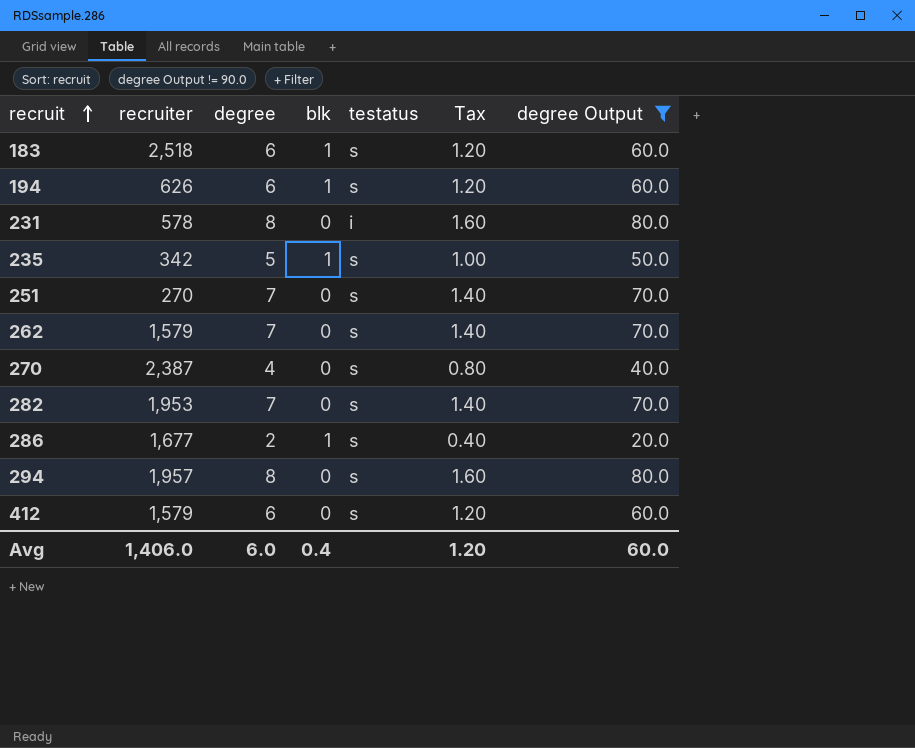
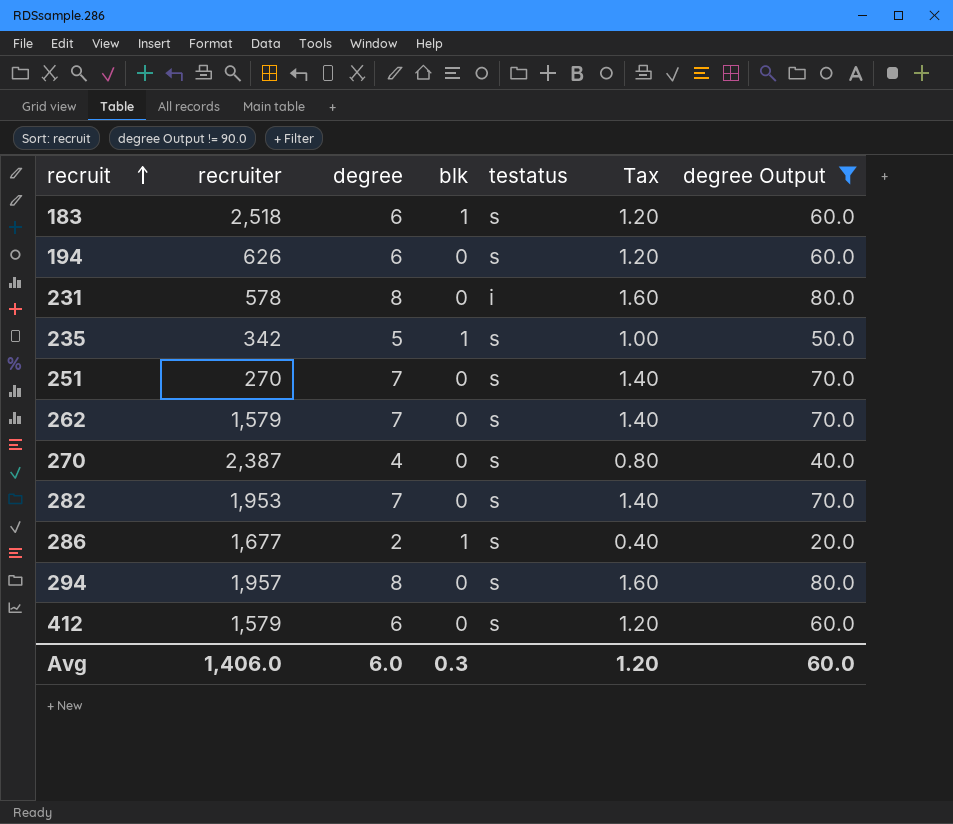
194 | blk: 1 -> 0
Avg | blk: 0.4 -> 0.3

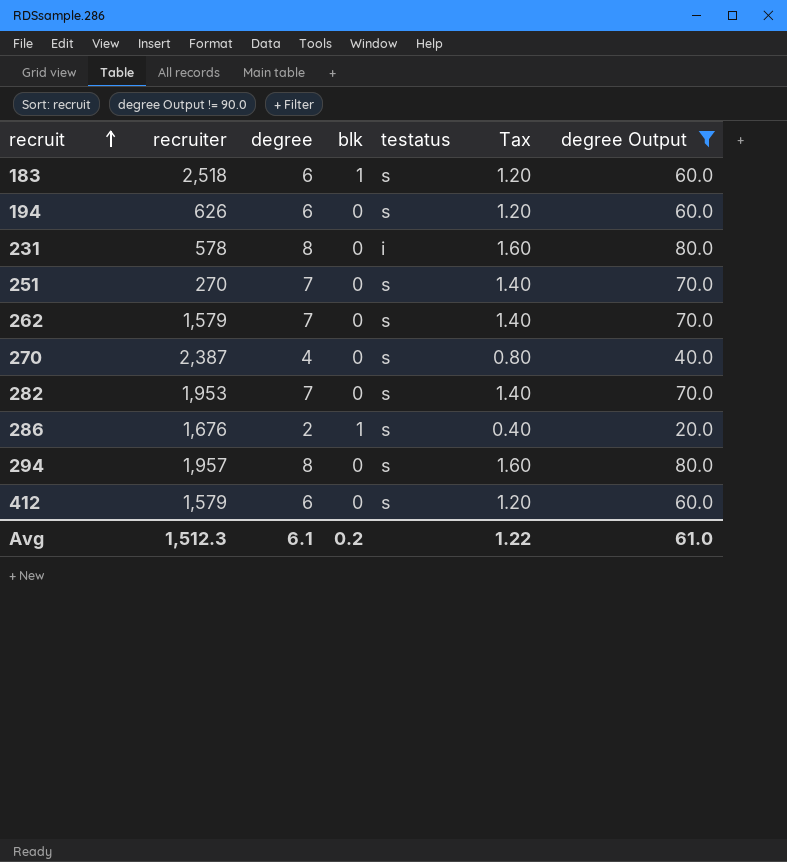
row 235: 342 | 5 | 1 | s | 1.00 | 50.0 -> none
286 | recruiter: 1,677 -> 1,676
Avg | recruiter: 1,406.0 -> 1,512.3
Avg | degree: 6.0 -> 6.1
Avg | blk: 0.3 -> 0.2
Avg | Tax: 1.20 -> 1.22
Avg | degree Output: 60.0 -> 61.0

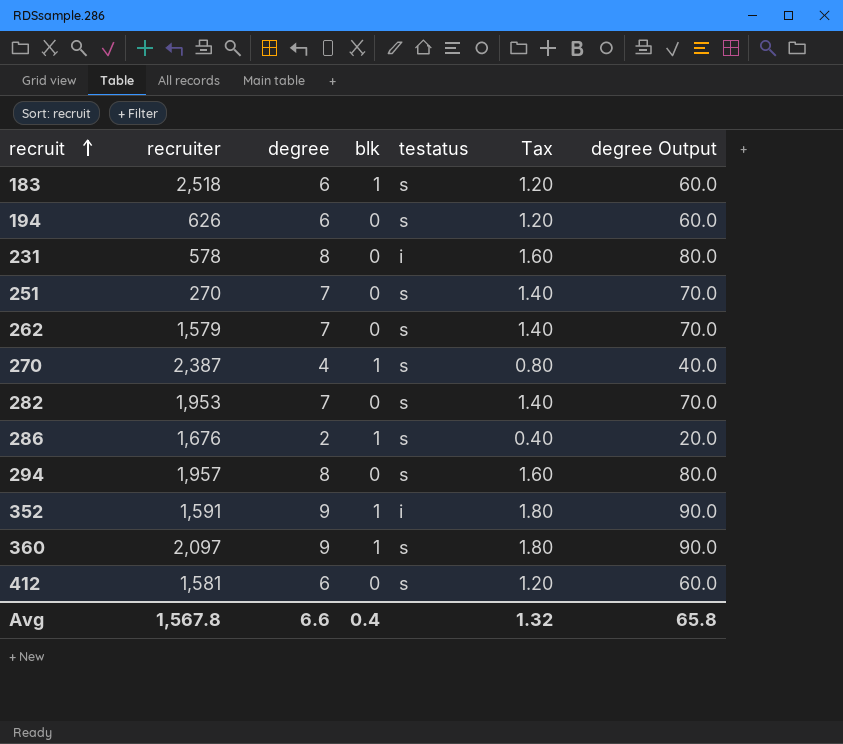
filter: degree Output != 90.0 -> none
270 | blk: 0 -> 1
412 | recruiter: 1,579 -> 1,581
Avg | recruiter: 1,512.3 -> 1,567.8
Avg | degree: 6.1 -> 6.6
Avg | blk: 0.2 -> 0.4
Avg | Tax: 1.22 -> 1.32
Avg | degree Output: 61.0 -> 65.8

